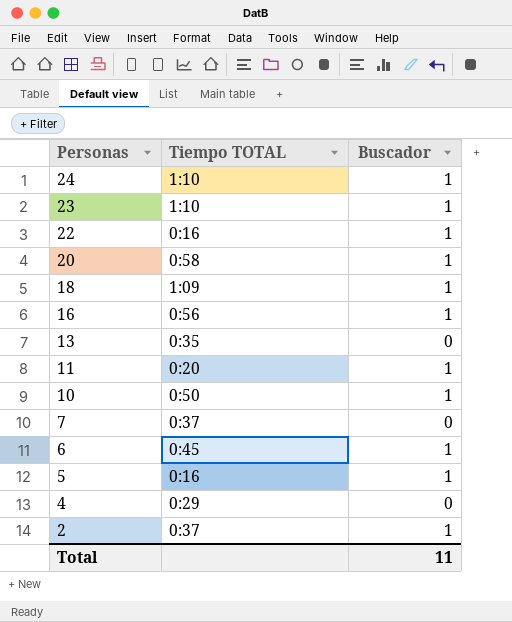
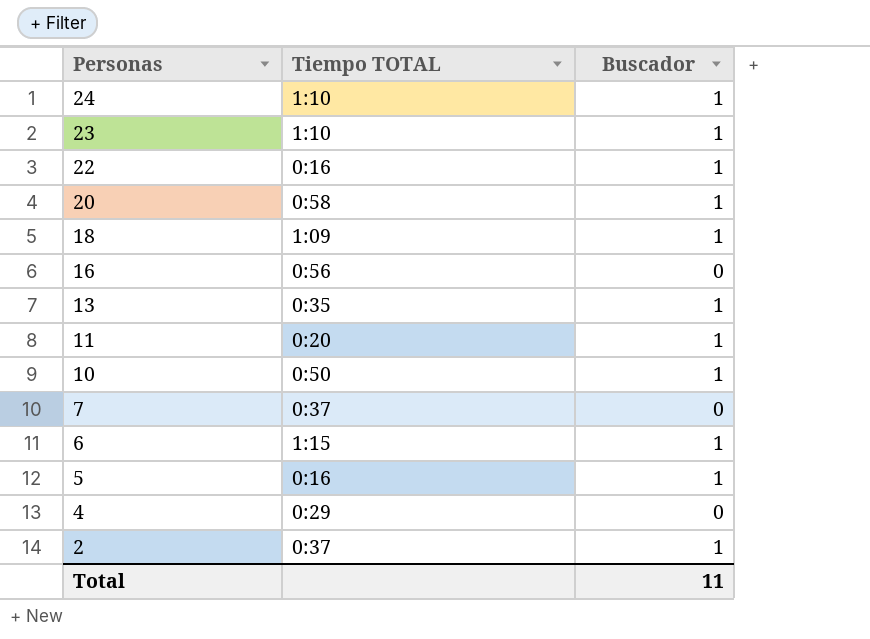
16 | Buscador: 1 -> 0
13 | Buscador: 0 -> 1
6 | Tiempo TOTAL: 0:45 -> 1:15

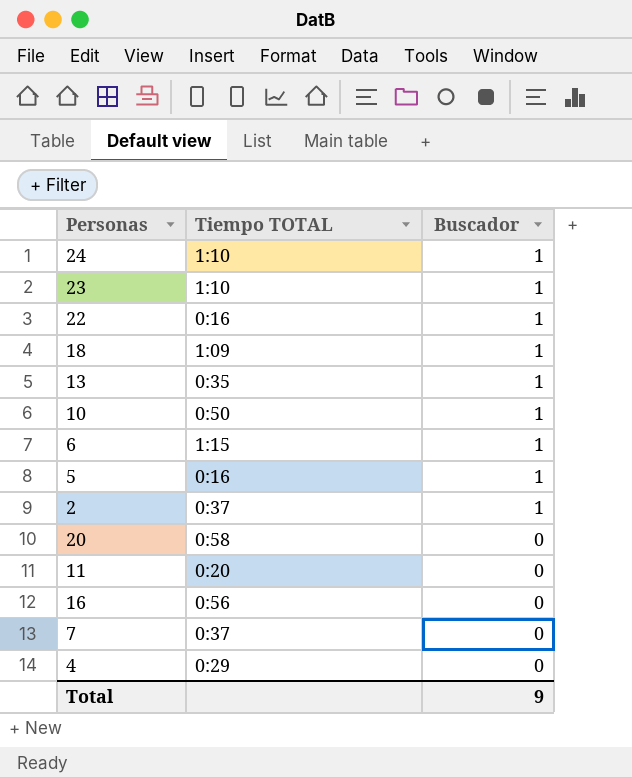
row order: Personas descending -> Buscador descending
20 | Buscador: 1 -> 0
11 | Buscador: 1 -> 0
Total | Buscador: 11 -> 9

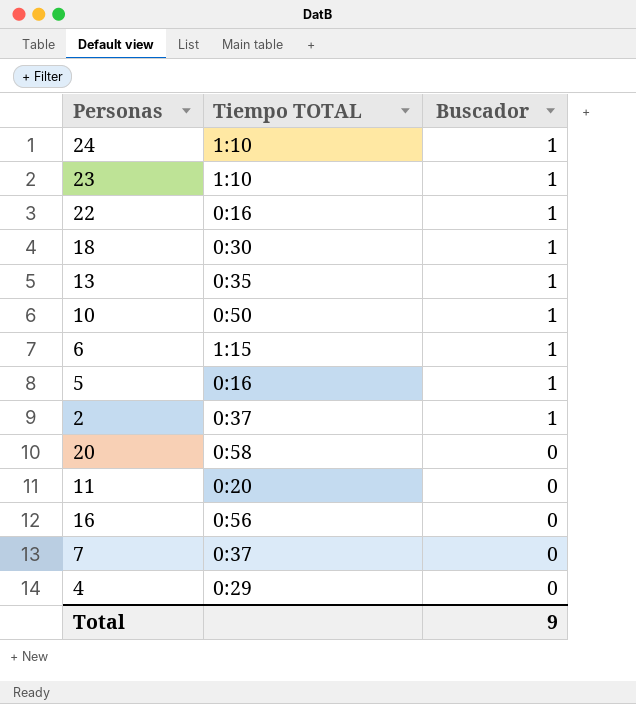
18 | Tiempo TOTAL: 1:09 -> 0:30

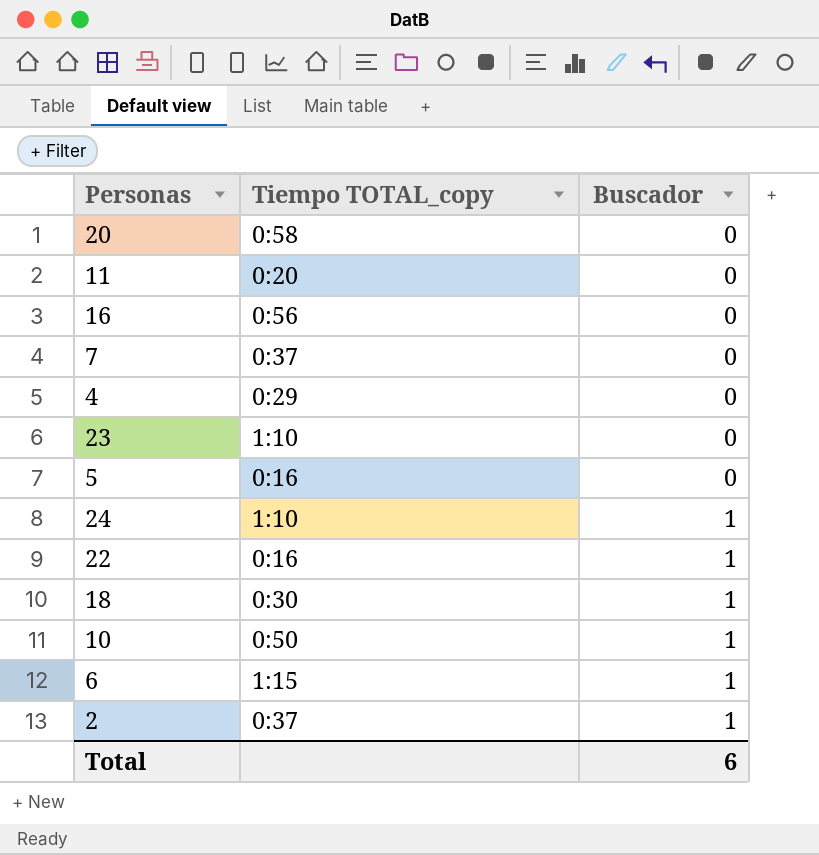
row order: Buscador descending -> Buscador ascending
column name: Tiempo TOTAL -> Tiempo TOTAL_copy
row 13: 0:35 | 1 -> none
23 | Buscador: 1 -> 0
5 | Buscador: 1 -> 0
Total | Buscador: 9 -> 6

